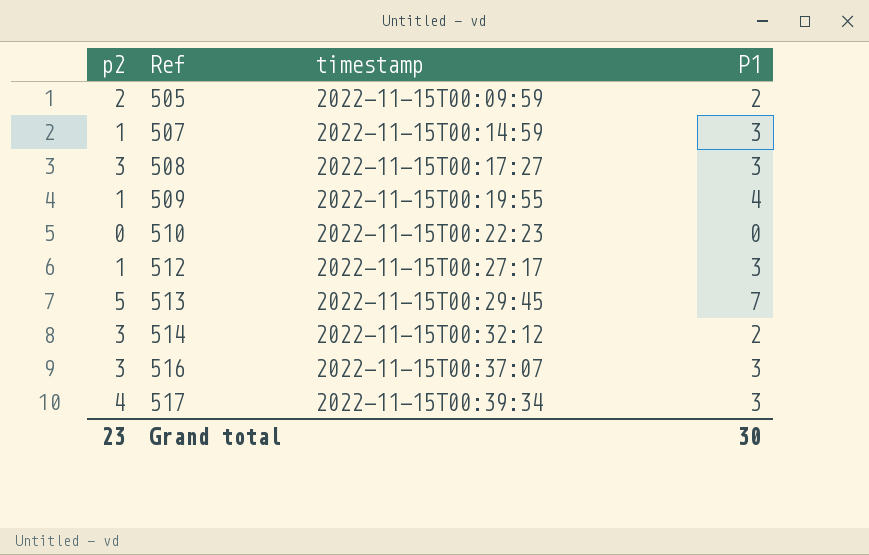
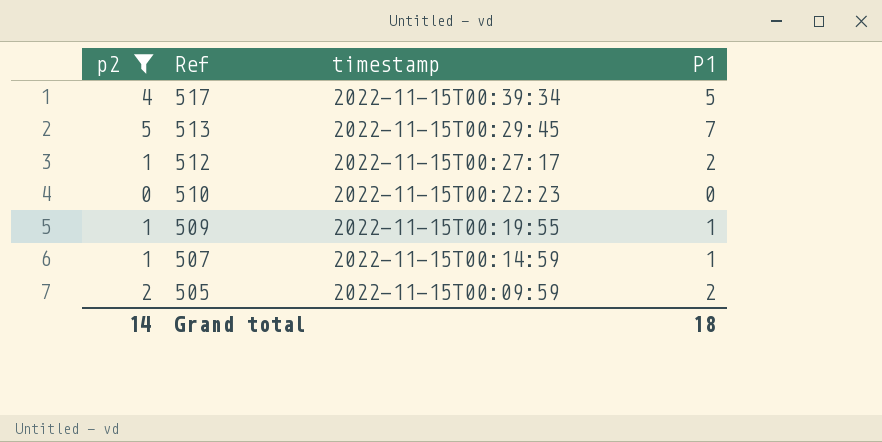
filter: none -> p2 != 3
row order: Ref ascending -> Ref descending
517 | P1: 3 -> 5
512 | P1: 3 -> 2
509 | P1: 4 -> 1
507 | P1: 3 -> 1
Grand total | p2: 23 -> 14
Grand total | P1: 30 -> 18

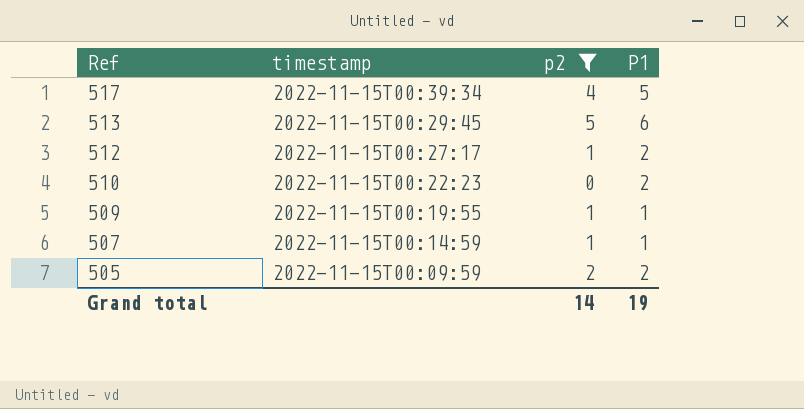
column p2 | position: 1 -> 3
513 | P1: 7 -> 6
510 | P1: 0 -> 2
Grand total | P1: 18 -> 19

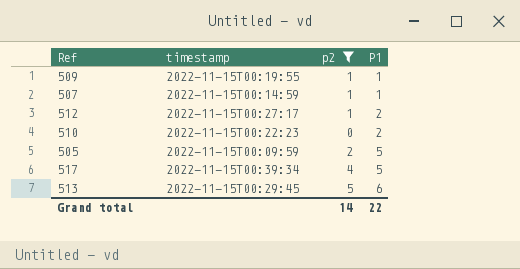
row order: Ref descending -> P1 ascending
505 | P1: 2 -> 5
Grand total | P1: 19 -> 22

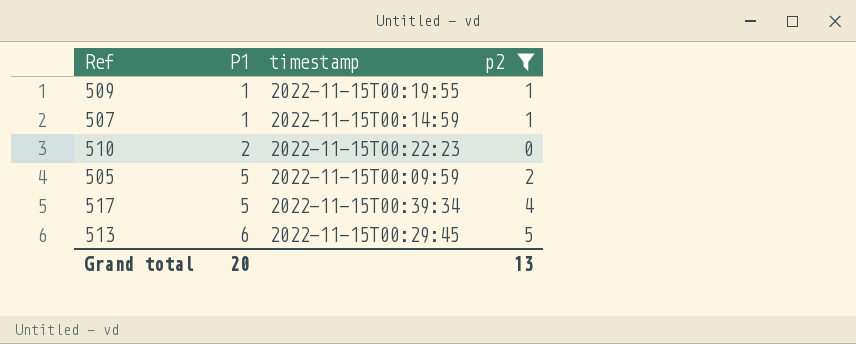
column P1 | position: 4 -> 2
row 512: 2022-11-15T00:27:17 | 1 | 2 -> none
Grand total | P1: 22 -> 20
Grand total | p2: 14 -> 13

